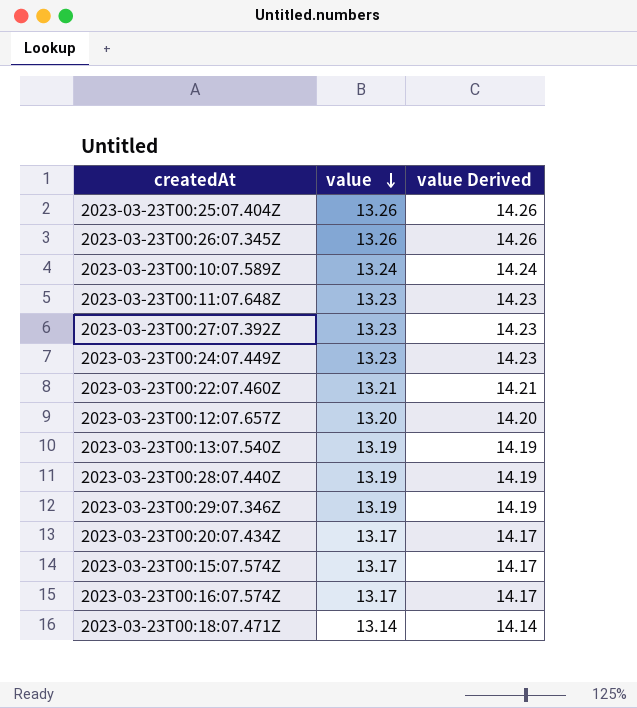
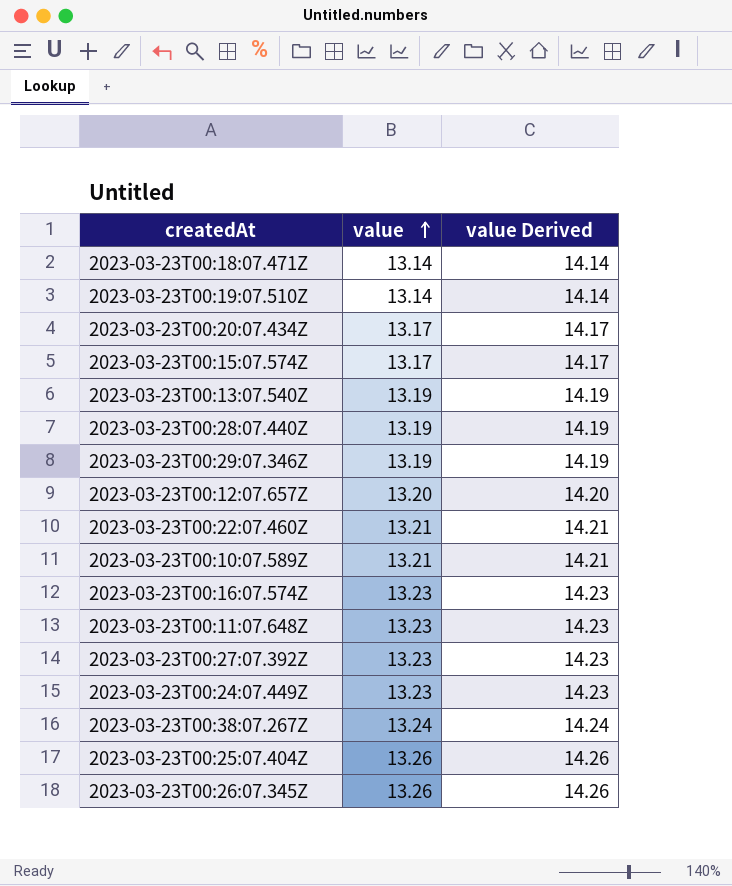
row order: value descending -> value ascending
row 2023-03-23T00:19:07.510Z: none -> 13.14 | 14.14
2023-03-23T00:10:07.589Z | value: 13.24 -> 13.21
2023-03-23T00:10:07.589Z | value Derived: 14.24 -> 14.21
2023-03-23T00:16:07.574Z | value: 13.17 -> 13.23
2023-03-23T00:16:07.574Z | value Derived: 14.17 -> 14.23
row 2023-03-23T00:38:07.267Z: none -> 13.24 | 14.24

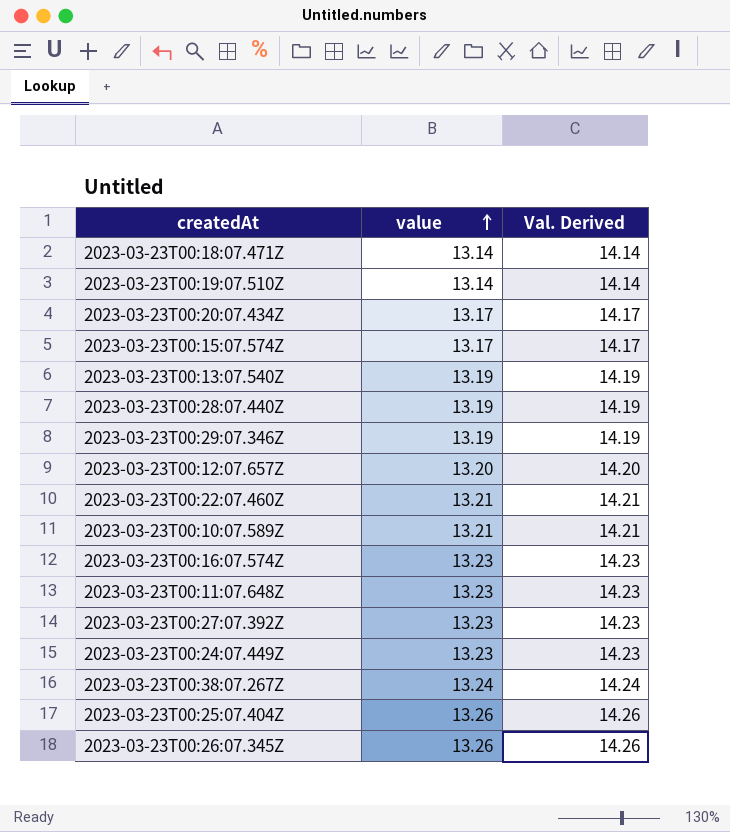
column name: value Derived -> Val. Derived

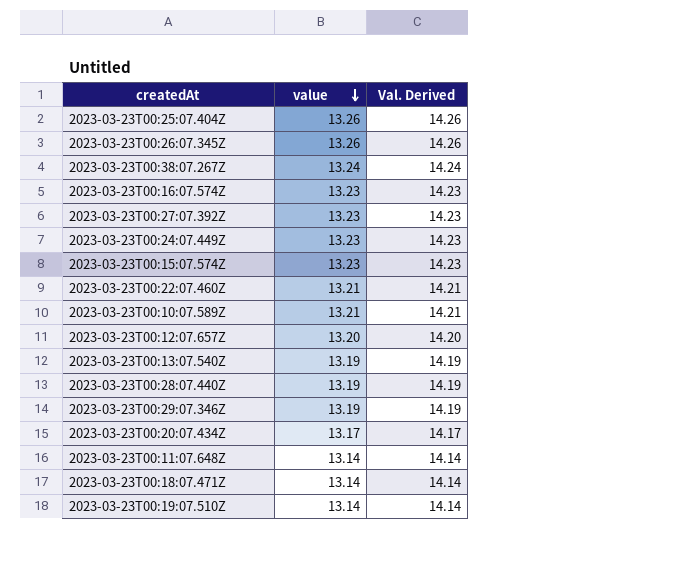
row order: value ascending -> value descending
2023-03-23T00:15:07.574Z | value: 13.17 -> 13.23
2023-03-23T00:15:07.574Z | Val. Derived: 14.17 -> 14.23
2023-03-23T00:11:07.648Z | value: 13.23 -> 13.14
2023-03-23T00:11:07.648Z | Val. Derived: 14.23 -> 14.14

